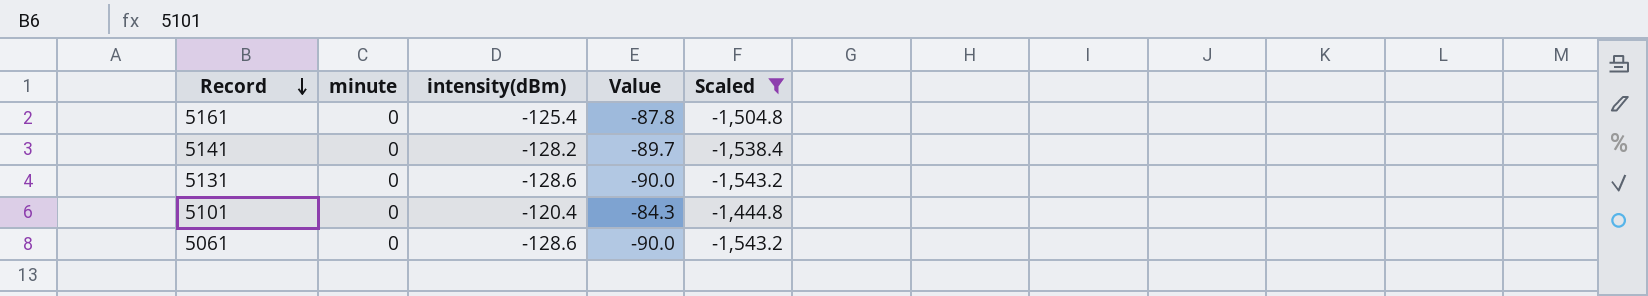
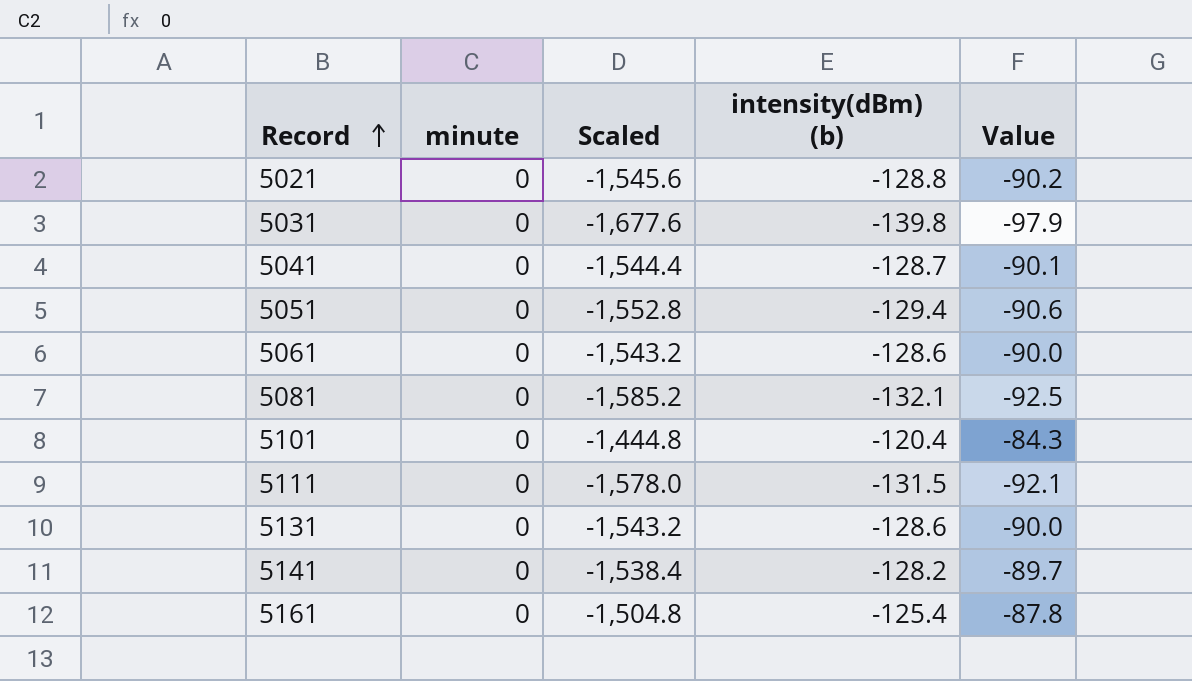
filter: Scaled >= -1,543.2 -> none
row order: Record descending -> Record ascending
column Scaled | position: 5 -> 3
column name: intensity(dBm) -> intensity(dBm) (b)

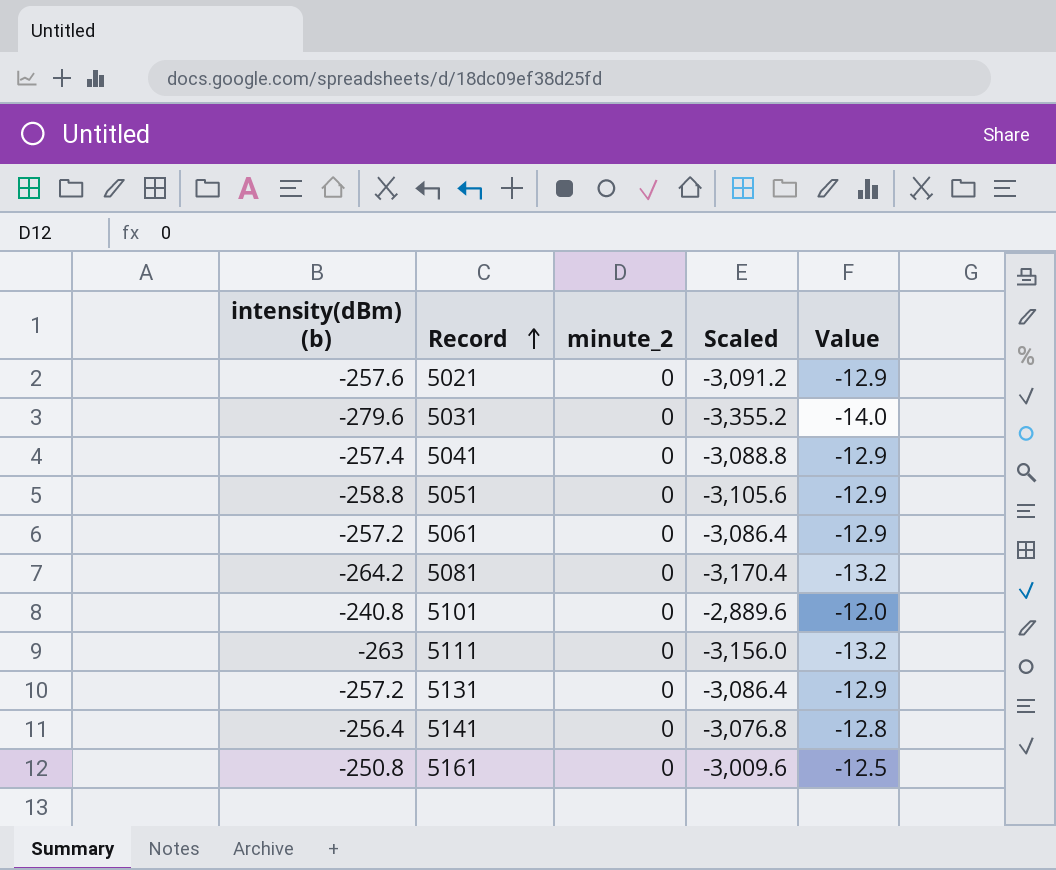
column intensity(dBm) (b) | position: 4 -> 1
column name: minute -> minute_2
column Value | formula: [intensity(dBm) (b)] * 0.7 -> [intensity(dBm) (b)] * 0.05
5021 | intensity(dBm) (b): -128.8 -> -257.6
5021 | Scaled: -1,545.6 -> -3,091.2
5031 | intensity(dBm) (b): -139.8 -> -279.6
5031 | Scaled: -1,677.6 -> -3,355.2
5041 | intensity(dBm) (b): -128.7 -> -257.4
5041 | Scaled: -1,544.4 -> -3,088.8
5051 | intensity(dBm) (b): -129.4 -> -258.8
5051 | Scaled: -1,552.8 -> -3,105.6
5061 | intensity(dBm) (b): -128.6 -> -257.2
5061 | Scaled: -1,543.2 -> -3,086.4
5081 | intensity(dBm) (b): -132.1 -> -264.2
5081 | Scaled: -1,585.2 -> -3,170.4
5101 | intensity(dBm) (b): -120.4 -> -240.8
5101 | Scaled: -1,444.8 -> -2,889.6
5111 | intensity(dBm) (b): -131.5 -> -263
5111 | Scaled: -1,578.0 -> -3,156.0
5131 | intensity(dBm) (b): -128.6 -> -257.2
5131 | Scaled: -1,543.2 -> -3,086.4
5141 | intensity(dBm) (b): -128.2 -> -256.4
5141 | Scaled: -1,538.4 -> -3,076.8
5161 | intensity(dBm) (b): -125.4 -> -250.8
5161 | Scaled: -1,504.8 -> -3,009.6

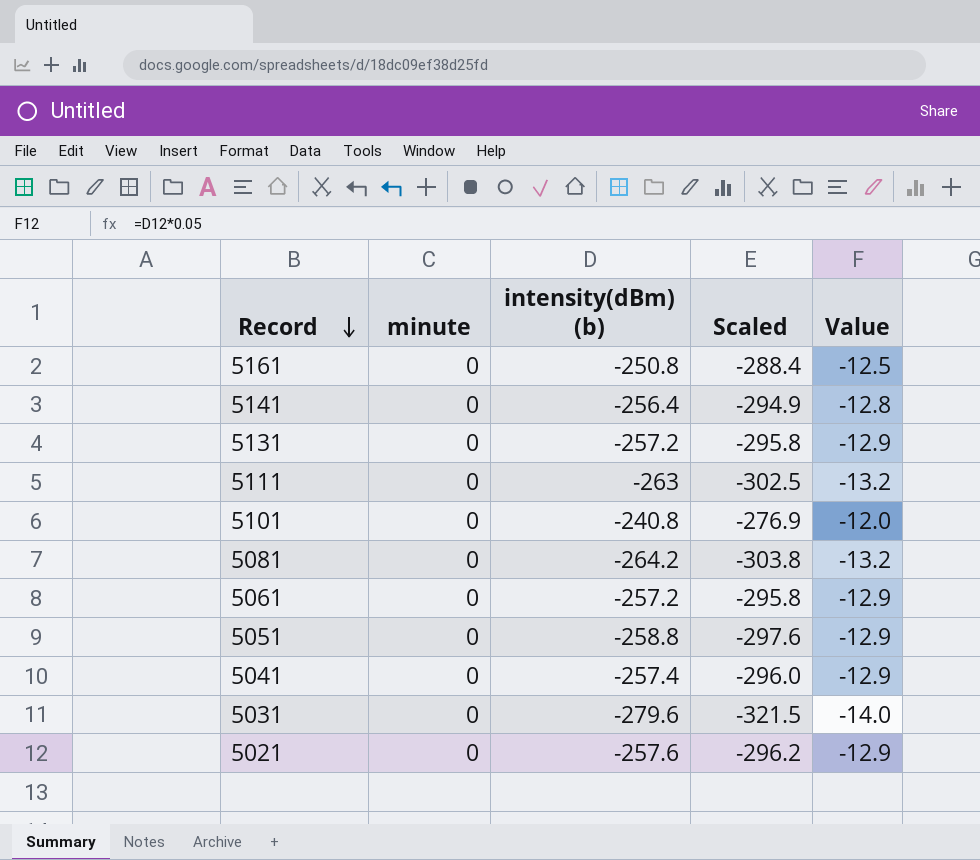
row order: Record ascending -> Record descending
column name: minute_2 -> minute
column intensity(dBm) (b) | position: 1 -> 3
column Scaled | formula: [intensity(dBm) (b)] * 12 -> [intensity(dBm) (b)] * 1.15

